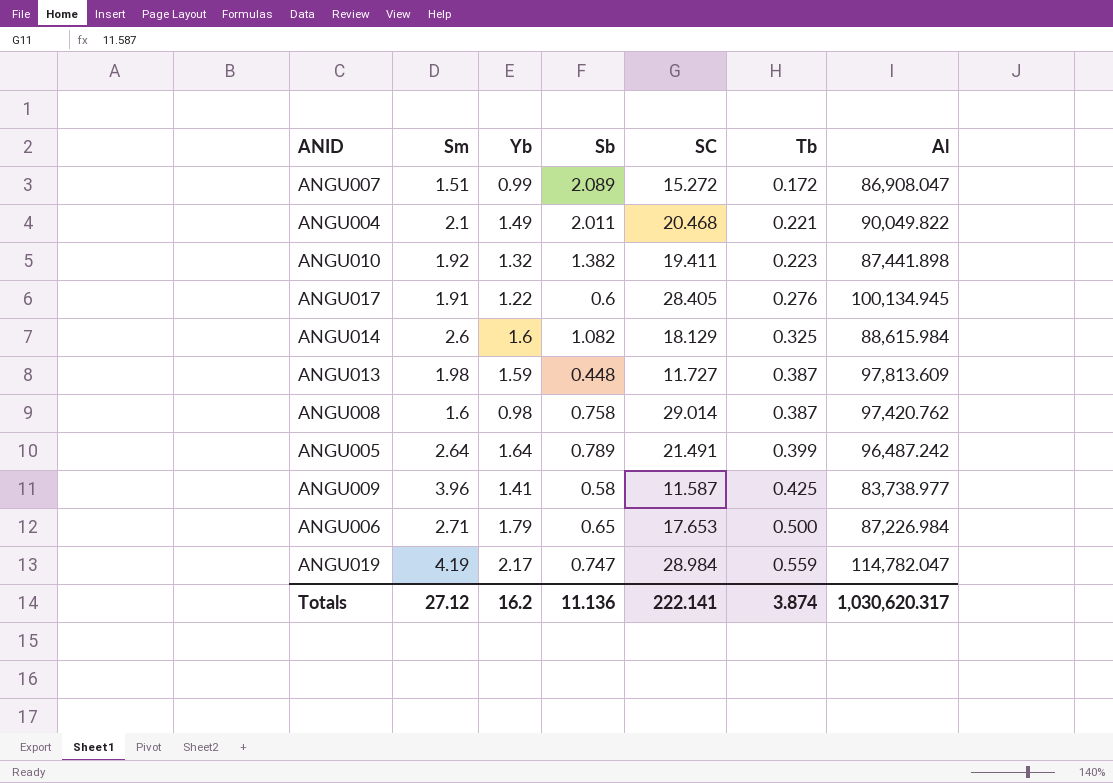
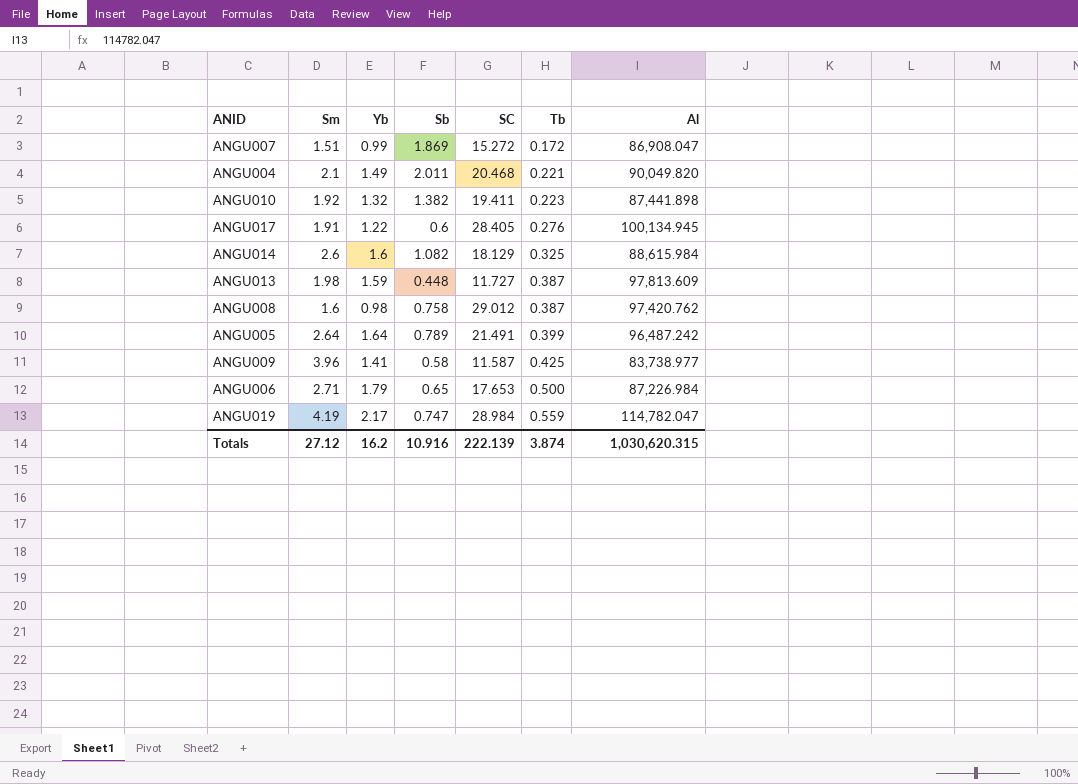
ANGU007 | Sb: 2.089 -> 1.869
ANGU004 | Al: 90,049.822 -> 90,049.820
ANGU008 | SC: 29.014 -> 29.012
Totals | Sb: 11.136 -> 10.916
Totals | SC: 222.141 -> 222.139
Totals | Al: 1,030,620.317 -> 1,030,620.315

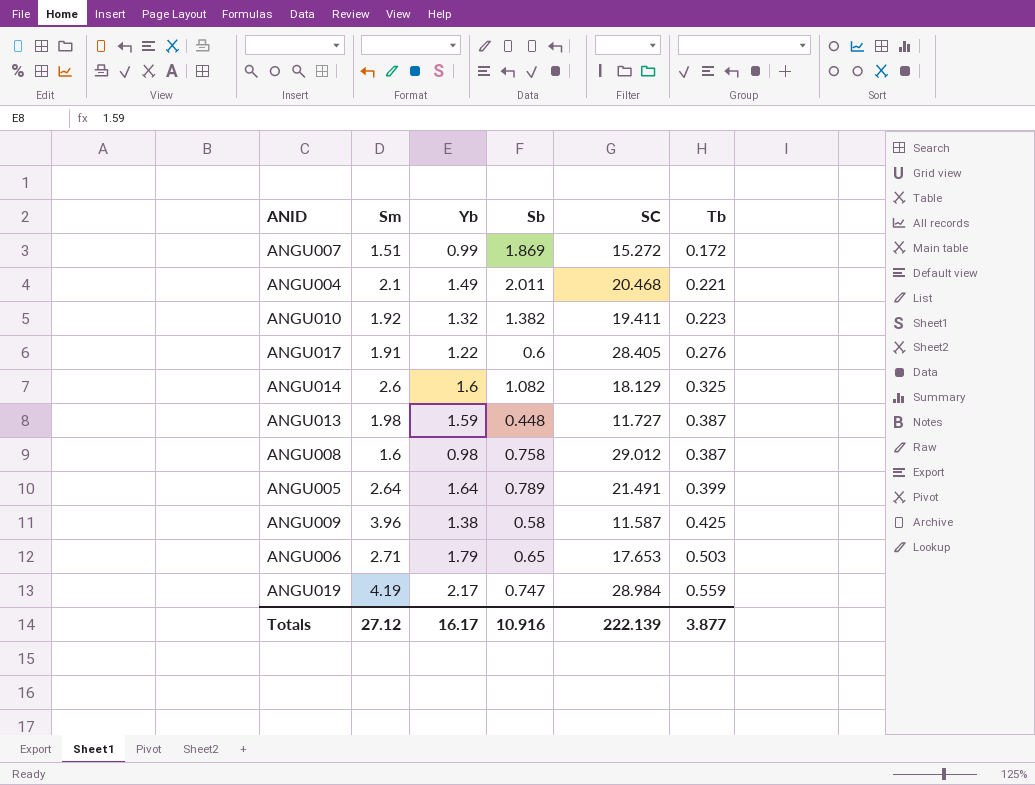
column Al | position: 7 -> none
ANGU009 | Yb: 1.41 -> 1.38
ANGU006 | Tb: 0.500 -> 0.503
Totals | Yb: 16.2 -> 16.17
Totals | Tb: 3.874 -> 3.877

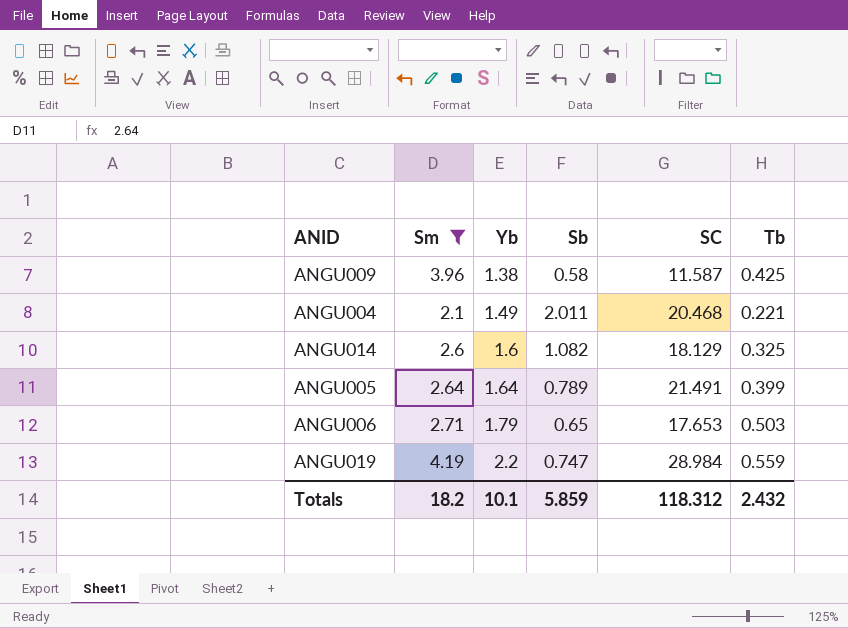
filter: none -> Sm >= 2.1
row order: Tb ascending -> Yb ascending
ANGU019 | Yb: 2.17 -> 2.2
Totals | Sm: 27.12 -> 18.2
Totals | Yb: 16.17 -> 10.1
Totals | Sb: 10.916 -> 5.859
Totals | SC: 222.139 -> 118.312
Totals | Tb: 3.877 -> 2.432

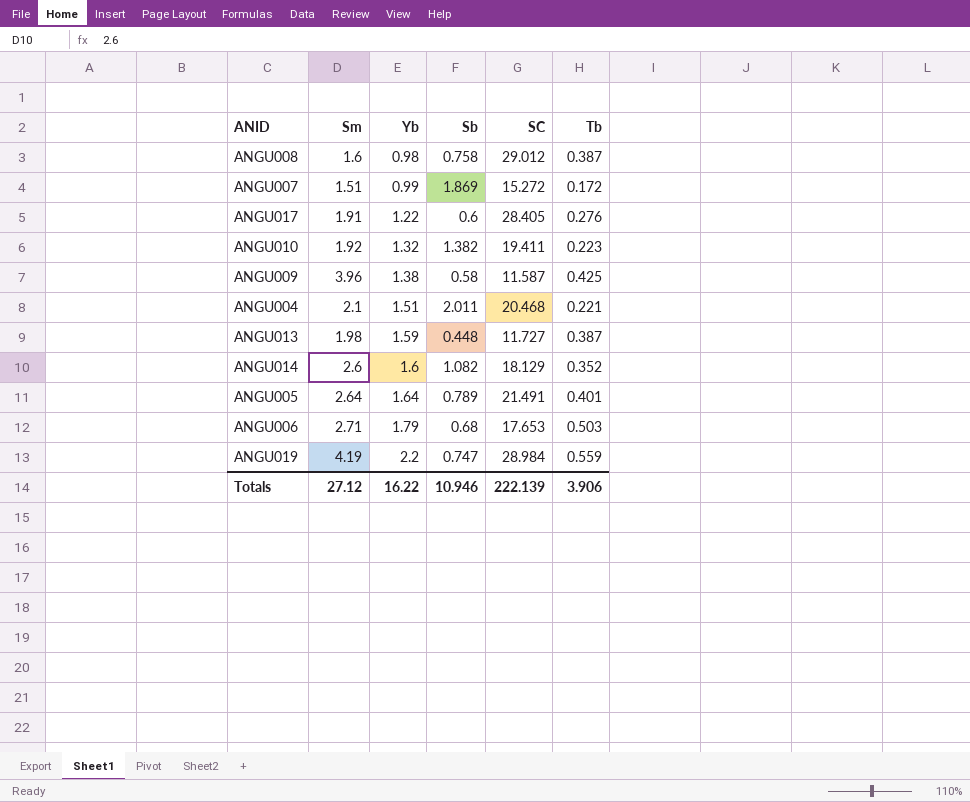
filter: Sm >= 2.1 -> none
ANGU004 | Yb: 1.49 -> 1.51
ANGU014 | Tb: 0.325 -> 0.352
ANGU005 | Tb: 0.399 -> 0.401
ANGU006 | Sb: 0.65 -> 0.68
Totals | Sm: 18.2 -> 27.12
Totals | Yb: 10.1 -> 16.22
Totals | Sb: 5.859 -> 10.946
Totals | SC: 118.312 -> 222.139
Totals | Tb: 2.432 -> 3.906

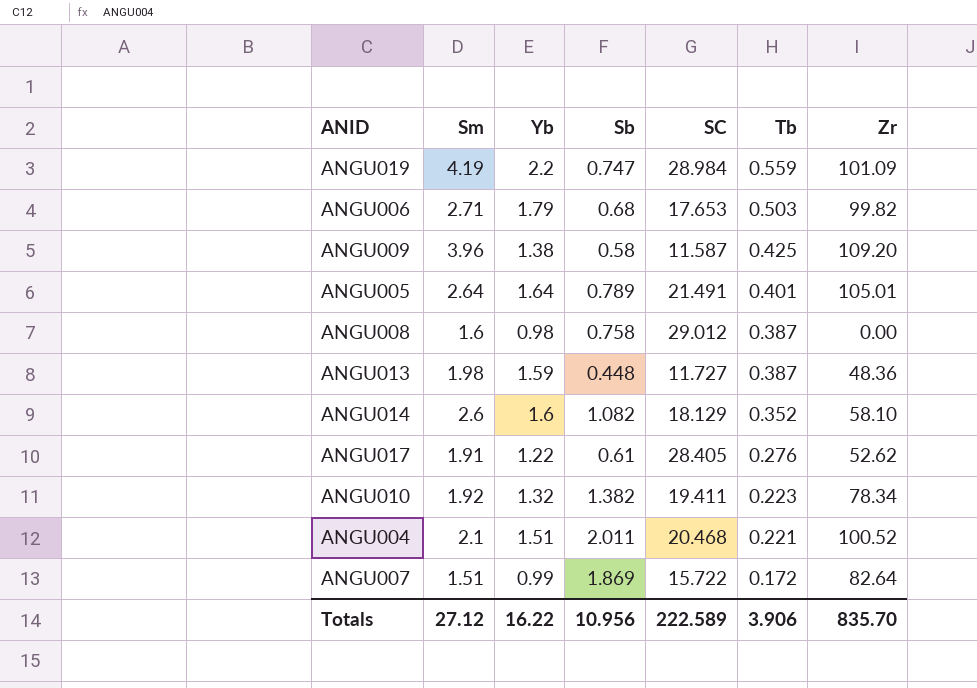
row order: Yb ascending -> Tb descending
column Zr | position: none -> 7
ANGU017 | Sb: 0.6 -> 0.61
ANGU007 | SC: 15.272 -> 15.722
Totals | Sb: 10.946 -> 10.956
Totals | SC: 222.139 -> 222.589

